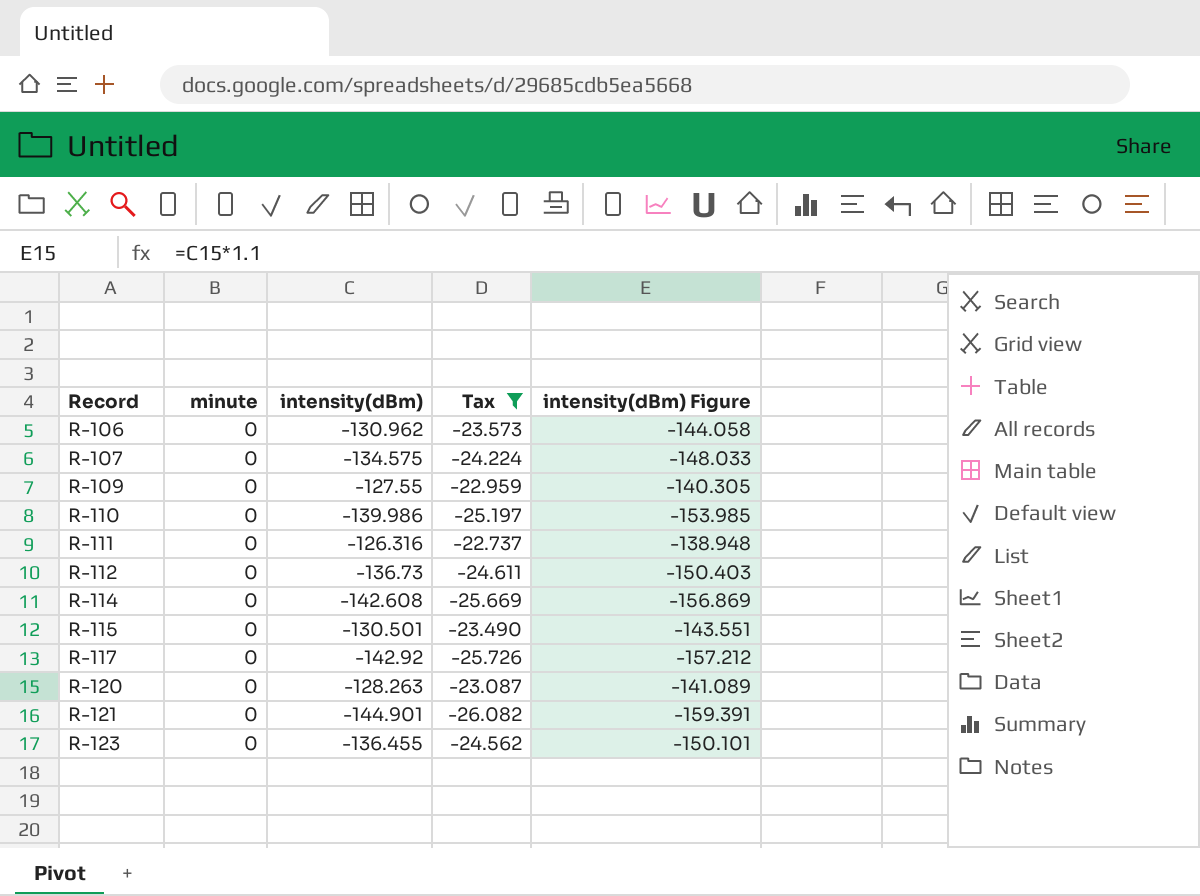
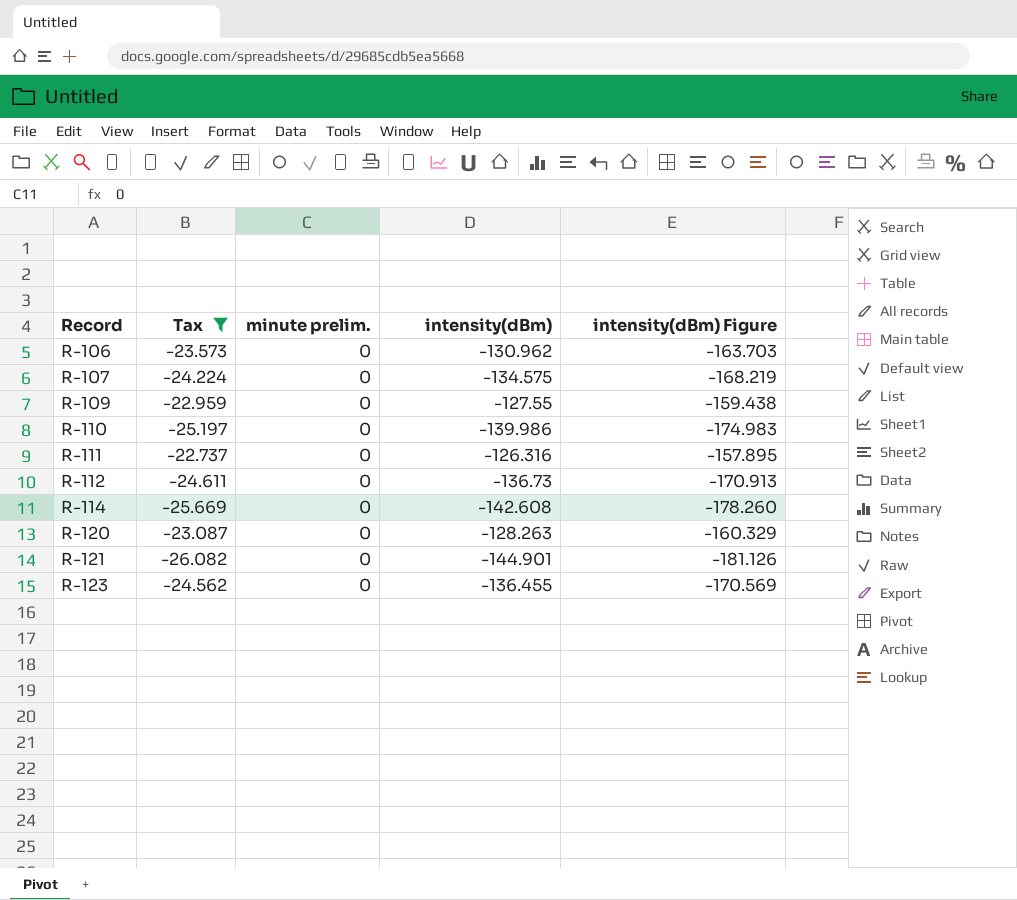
column Tax | position: 4 -> 2
column name: minute -> minute prelim.
column intensity(dBm) Figure | formula: [intensity(dBm)] * 1.1 -> [intensity(dBm)] * 1.25
row R-115: 0 | -130.501 | -23.490 | -143.551 -> none
row R-117: 0 | -142.92 | -25.726 | -157.212 -> none

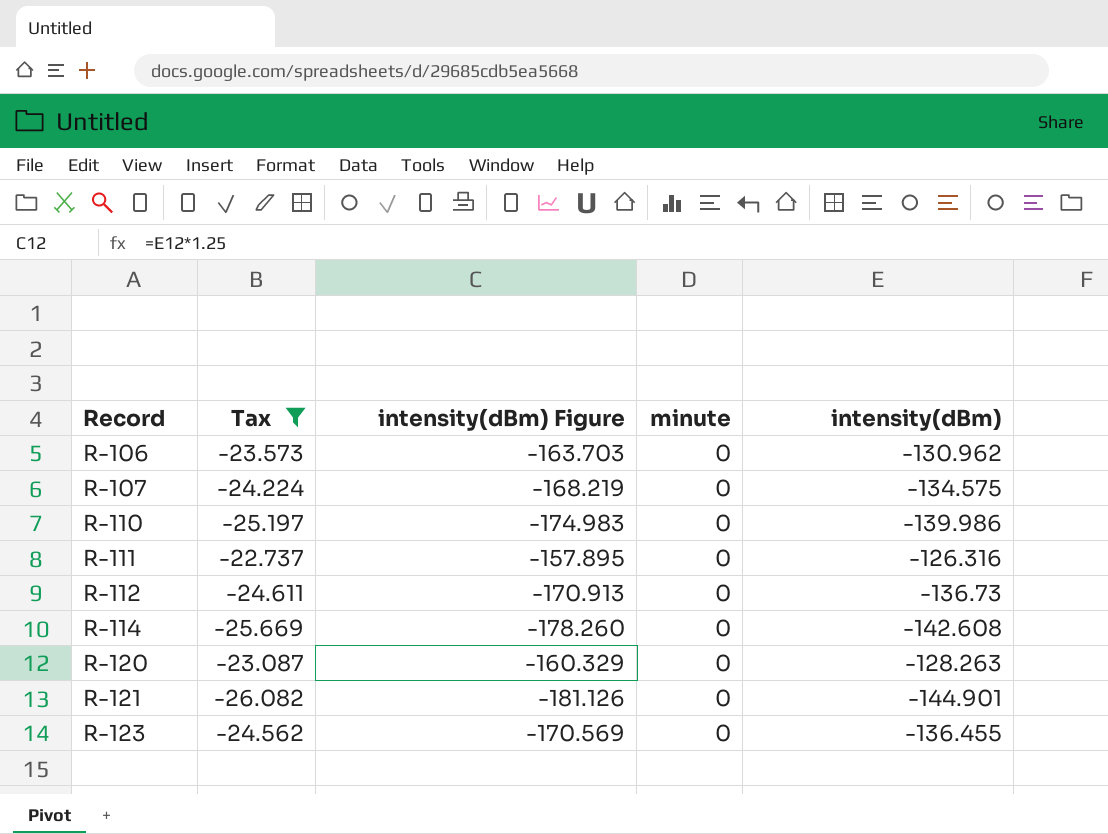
column intensity(dBm) Figure | position: 5 -> 3
column name: minute prelim. -> minute
row R-109: -22.959 | 0 | -127.55 | -159.438 -> none

